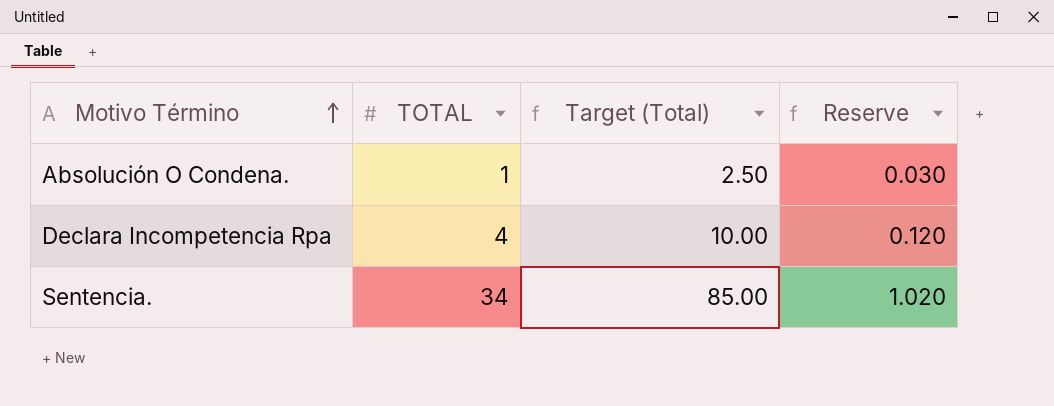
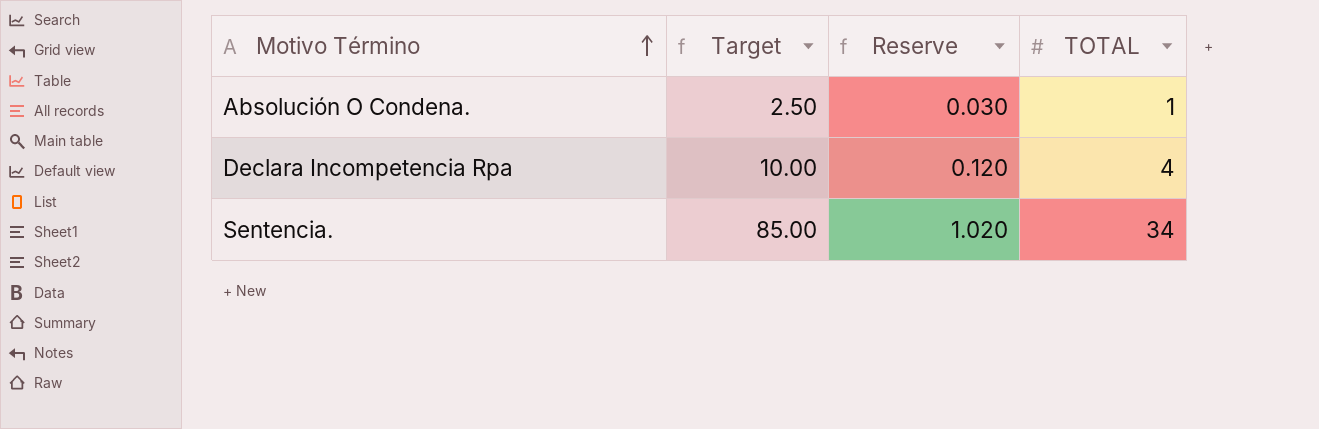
column name: Target (Total) -> Target
column TOTAL | position: 2 -> 4

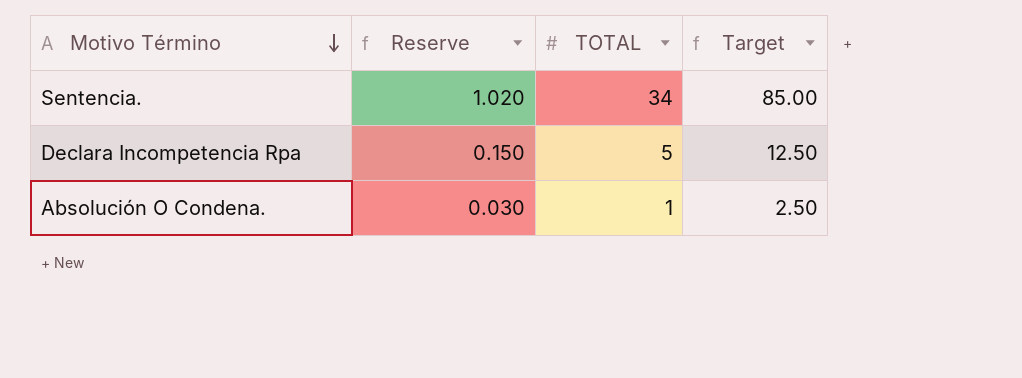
row order: Motivo Término ascending -> Motivo Término descending
column Target | position: 2 -> 4
Declara Incompetencia Rpa | Reserve: 0.120 -> 0.150
Declara Incompetencia Rpa | TOTAL: 4 -> 5
Declara Incompetencia Rpa | Target: 10.00 -> 12.50

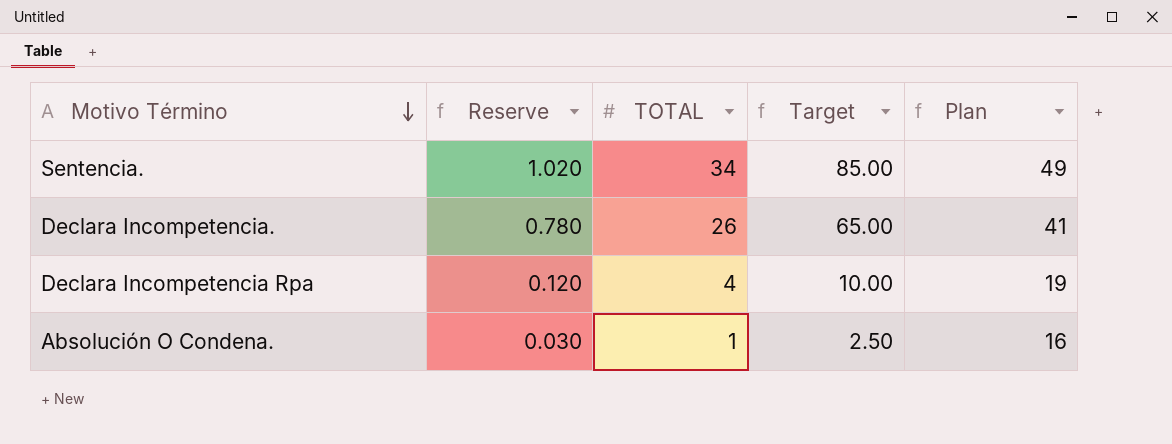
column Plan | formula: none -> [TOTAL] + 15
row Declara Incompetencia.: none -> 0.780 | 26 | 65.00 | 41
Declara Incompetencia Rpa | Reserve: 0.150 -> 0.120
Declara Incompetencia Rpa | TOTAL: 5 -> 4
Declara Incompetencia Rpa | Target: 12.50 -> 10.00

